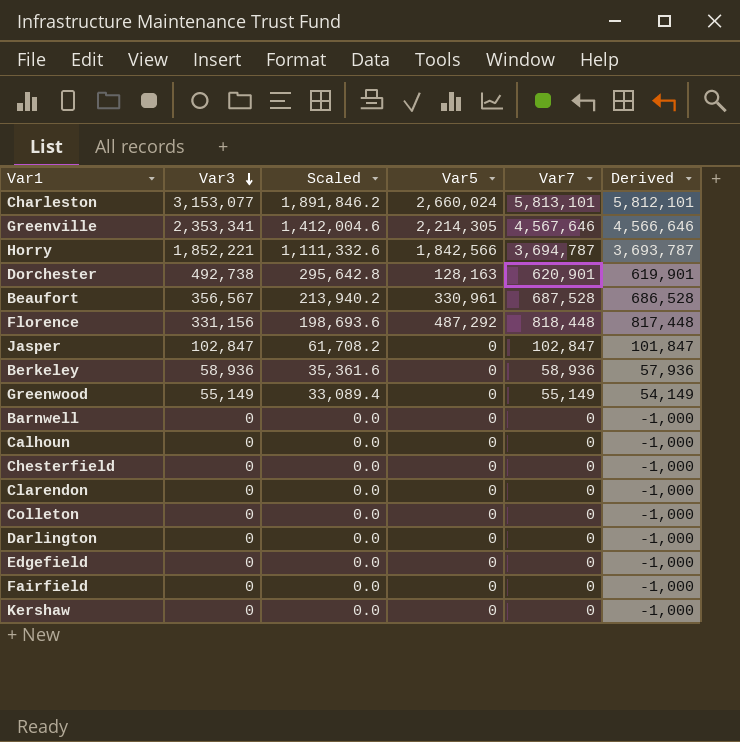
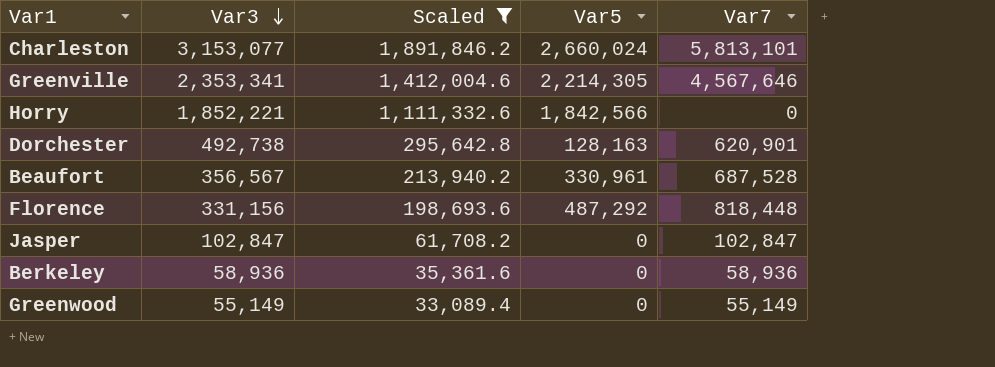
filter: none -> Scaled != 0.0
column Derived | formula: [Var7] - 1000 -> none
Horry | Var7: 3,694,787 -> 0

